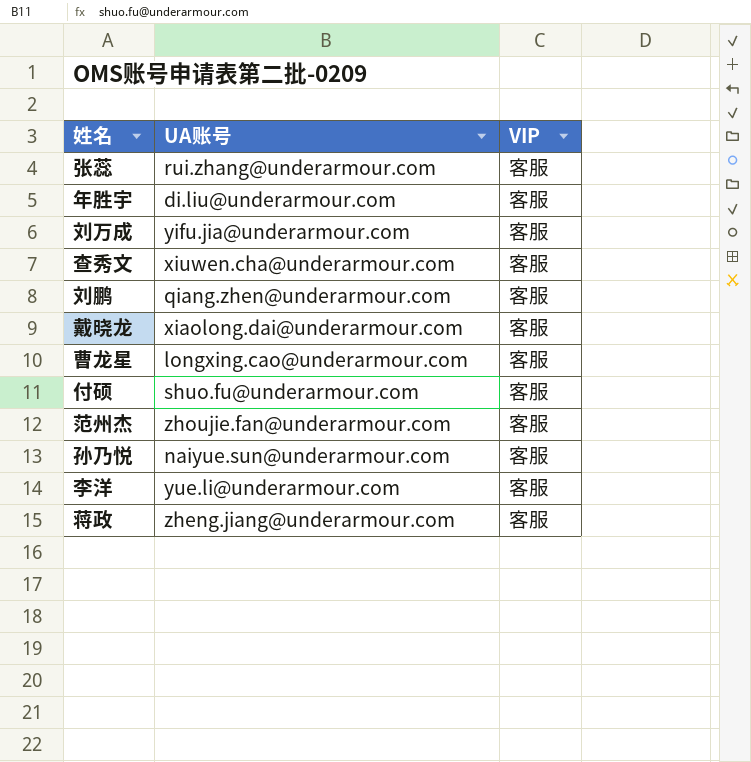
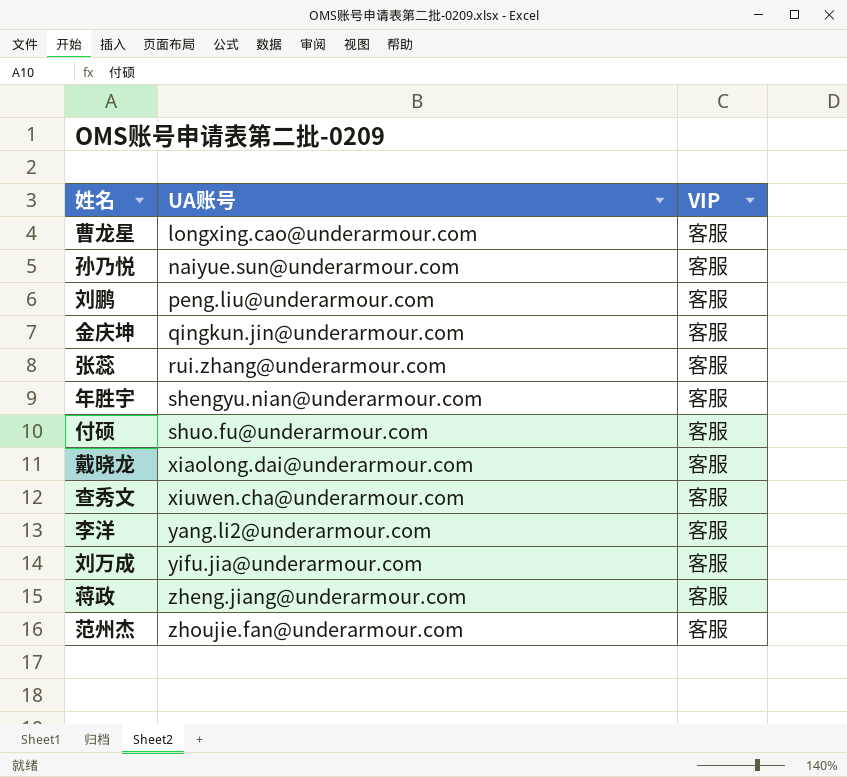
row order: none -> UA账号 ascending
刘鹏 | UA账号: qiang.zhen@underarmour.com -> peng.liu@underarmour.com
row 金庆坤: none -> qingkun.jin@underarmour.com | 客服
年胜宇 | UA账号: di.liu@underarmour.com -> shengyu.nian@underarmour.com
李洋 | UA账号: yue.li@underarmour.com -> yang.li2@underarmour.com

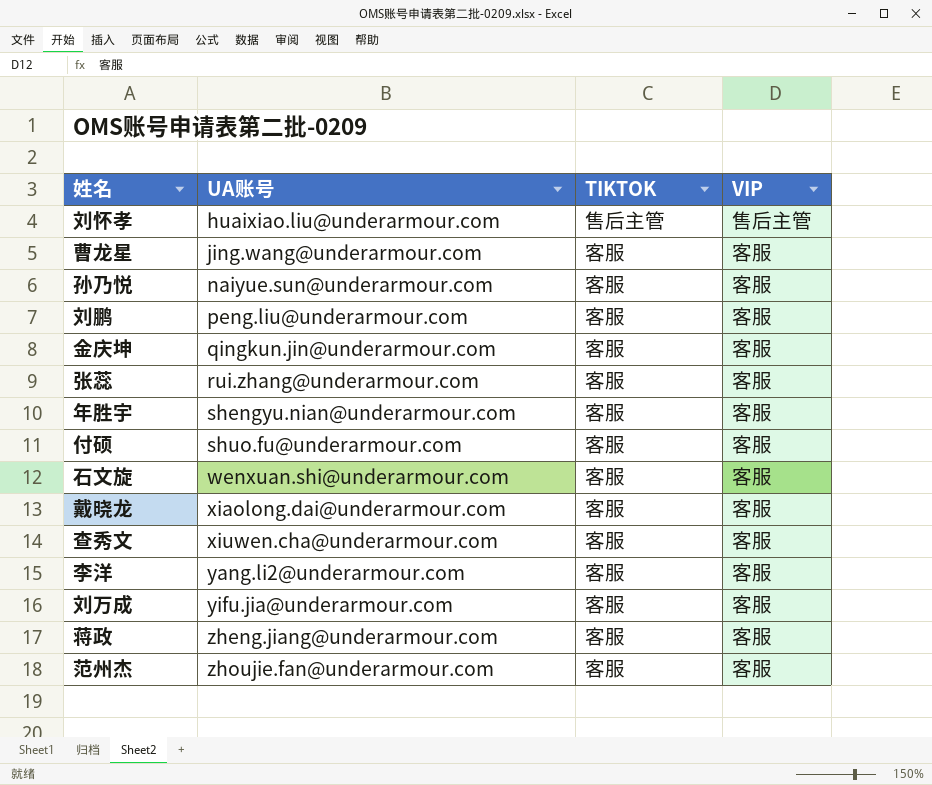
column TIKTOK | position: none -> 3
row 刘怀孝: none -> huaixiao.liu@underarmour.com | 售后主管 | 售后主管
曹龙星 | UA账号: longxing.cao@underarmour.com -> jing.wang@underarmour.com
row 石文旋: none -> wenxuan.shi@underarmour.com | 客服 | 客服

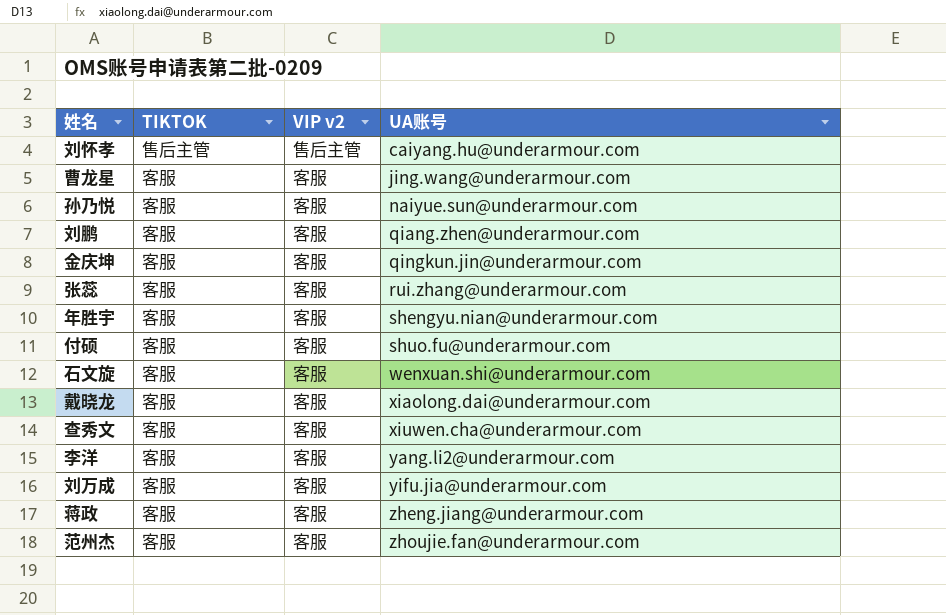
column name: VIP -> VIP v2
column UA账号 | position: 2 -> 4
刘怀孝 | UA账号: huaixiao.liu@underarmour.com -> caiyang.hu@underarmour.com
刘鹏 | UA账号: peng.liu@underarmour.com -> qiang.zhen@underarmour.com

